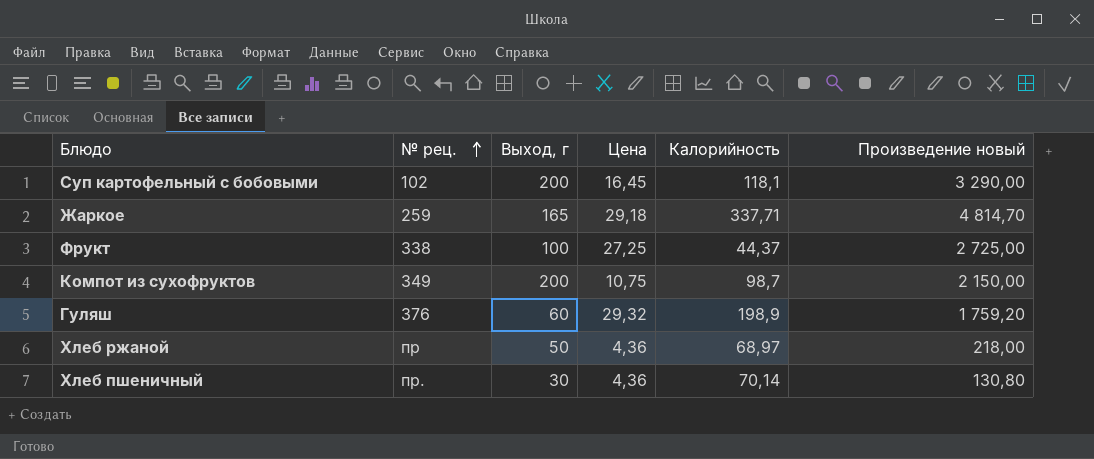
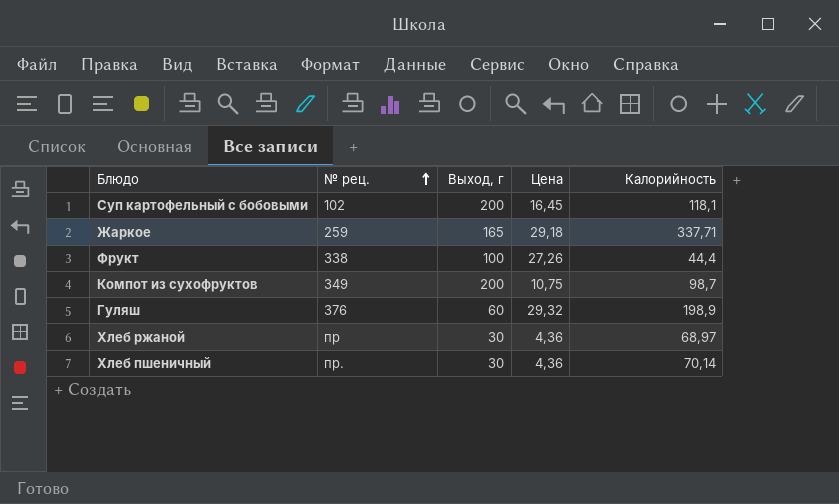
column Произведение новый | formula: [Выход, г] * [Цена] -> none
Фрукт | Цена: 27,25 -> 27,26
Фрукт | Калорийность: 44,37 -> 44,4
Хлеб ржаной | Выход, г: 50 -> 30

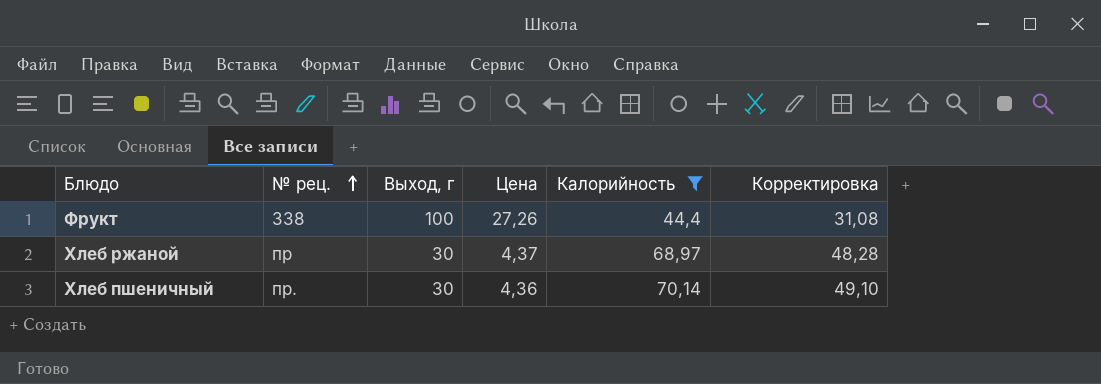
filter: none -> Калорийность <= 70,14
column Корректировка | formula: none -> [Калорийность] * 0,7
Хлеб ржаной | Цена: 4,36 -> 4,37

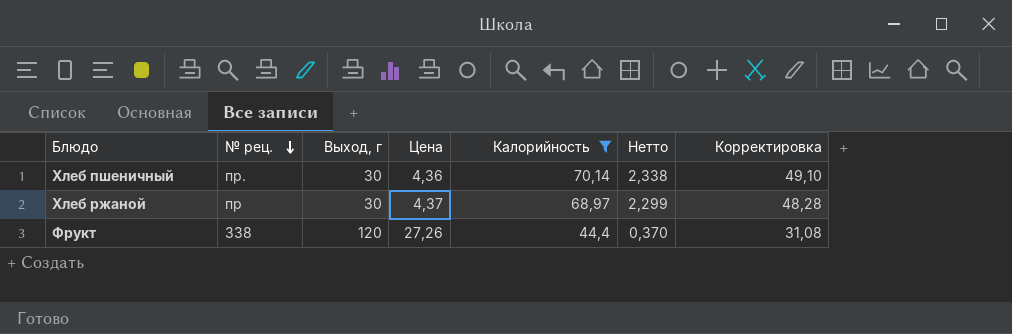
row order: № рец. ascending -> № рец. descending
column Нетто | formula: none -> [Калорийность] / [Выход, г]
Фрукт | Выход, г: 100 -> 120

